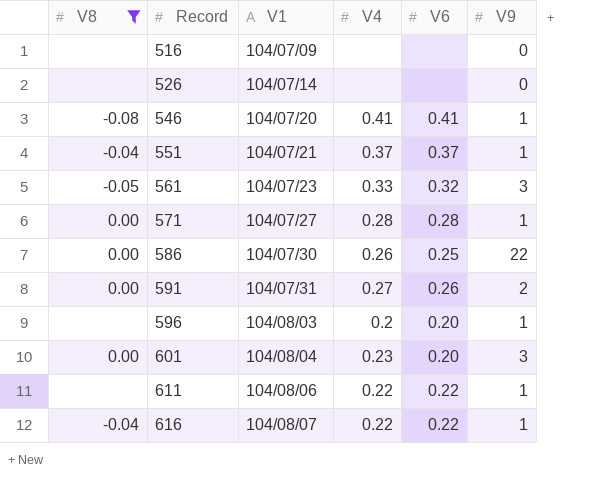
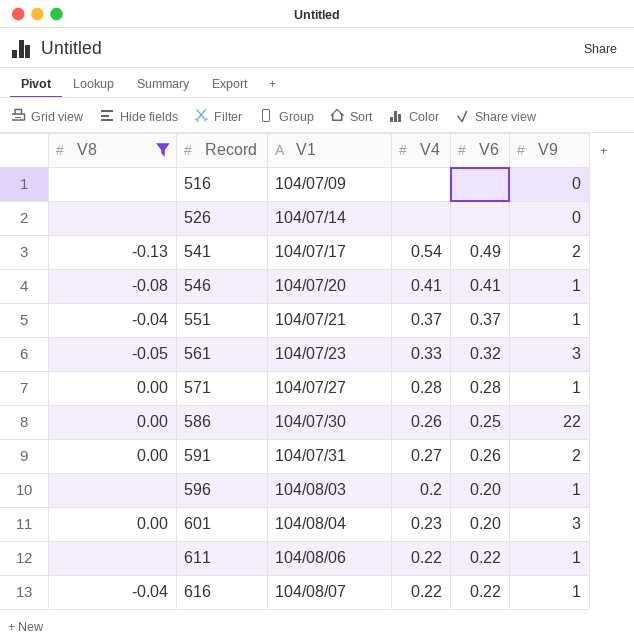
row 541: none -> -0.13 | 104/07/17 | 0.54 | 0.49 | 2

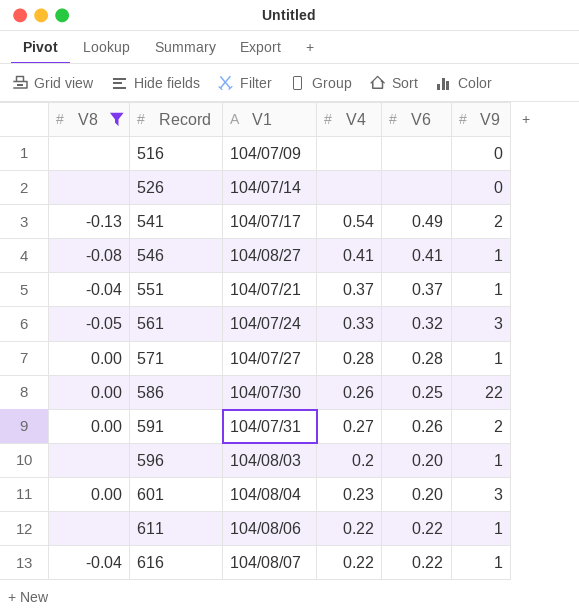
546 | V1: 104/07/20 -> 104/08/27
561 | V1: 104/07/23 -> 104/07/24

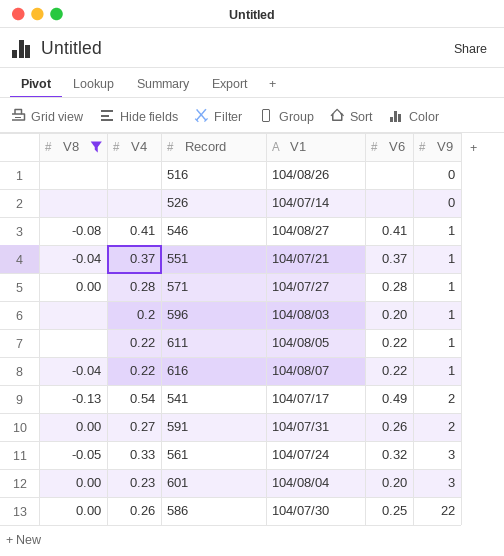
row order: Record ascending -> V9 ascending
column V4 | position: 4 -> 2
516 | V1: 104/07/09 -> 104/08/26
611 | V1: 104/08/06 -> 104/08/05

